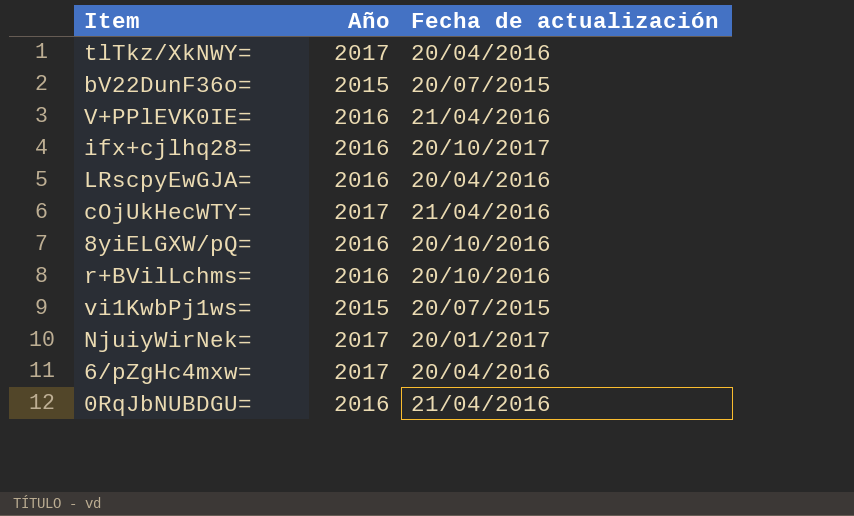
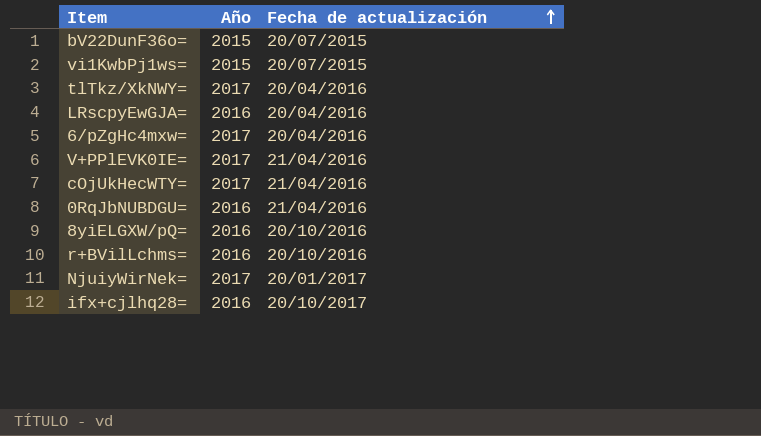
row order: none -> Fecha de actualización ascending
V+PPlEVK0IE= | Año: 2016 -> 2017

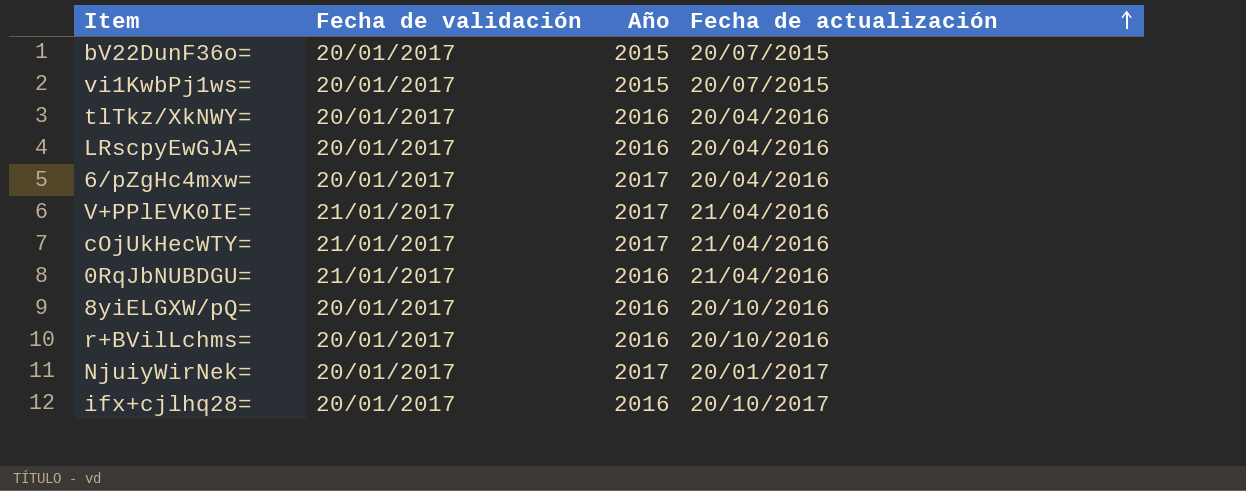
column Fecha de validación | position: none -> 2
tlTkz/XkNWY= | Año: 2017 -> 2016

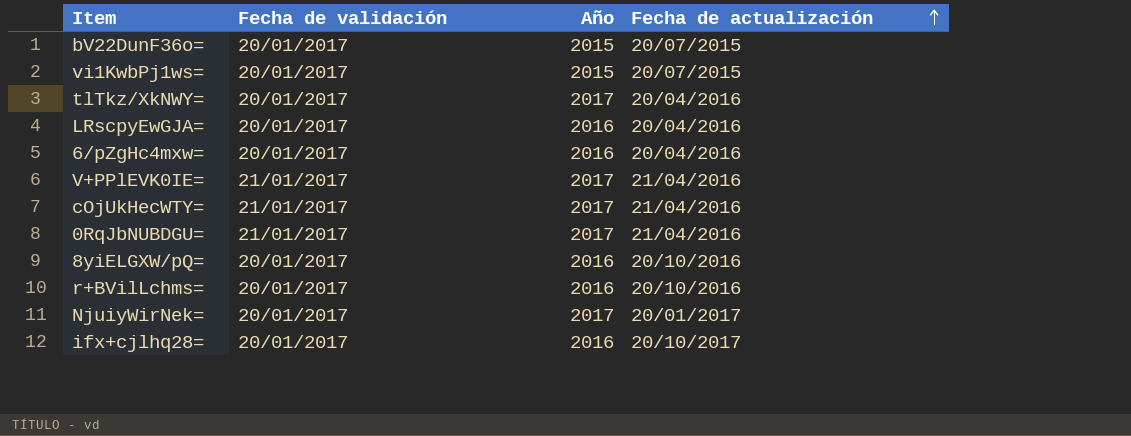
tlTkz/XkNWY= | Año: 2016 -> 2017
6/pZgHc4mxw= | Año: 2017 -> 2016
0RqJbNUBDGU= | Año: 2016 -> 2017

